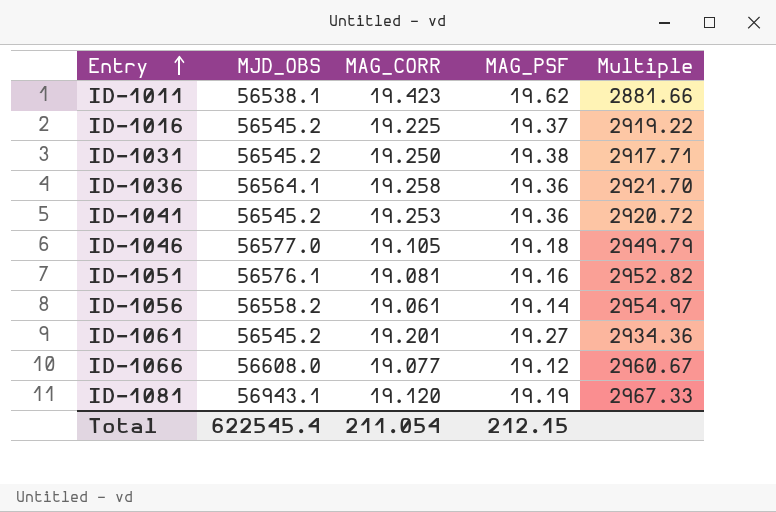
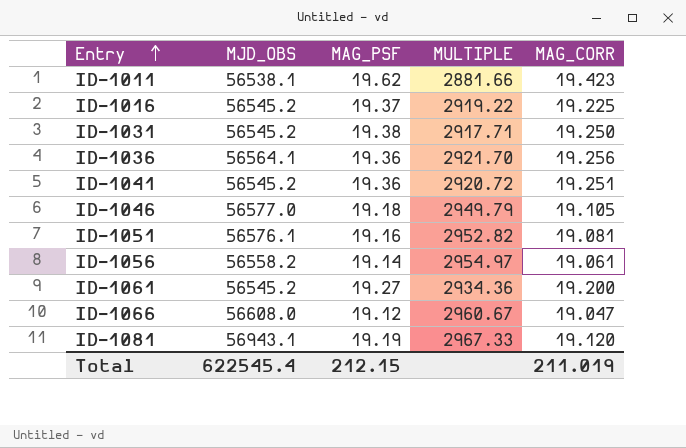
column name: Multiple -> MULTIPLE
column MAG_CORR | position: 3 -> 5
ID-1036 | MAG_CORR: 19.258 -> 19.256
ID-1041 | MAG_CORR: 19.253 -> 19.251
ID-1061 | MAG_CORR: 19.201 -> 19.200
ID-1066 | MAG_CORR: 19.077 -> 19.047
Total | MAG_CORR: 211.054 -> 211.019

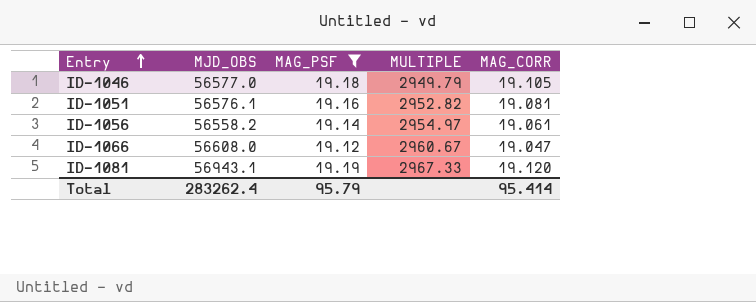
filter: none -> MAG_PSF <= 19.19
Total | MJD_OBS: 622545.4 -> 283262.4
Total | MAG_PSF: 212.15 -> 95.79
Total | MAG_CORR: 211.019 -> 95.414

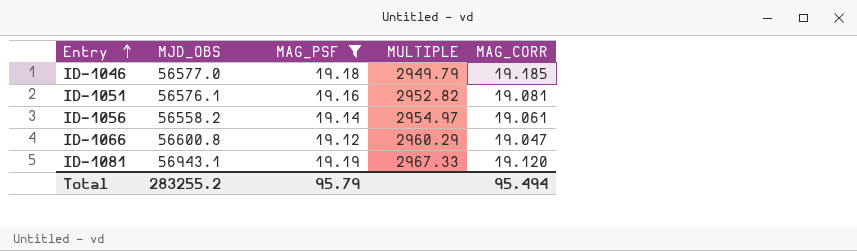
ID-1046 | MAG_CORR: 19.105 -> 19.185
ID-1066 | MJD_OBS: 56608.0 -> 56600.8
ID-1066 | MULTIPLE: 2960.67 -> 2960.29
Total | MJD_OBS: 283262.4 -> 283255.2
Total | MAG_CORR: 95.414 -> 95.494

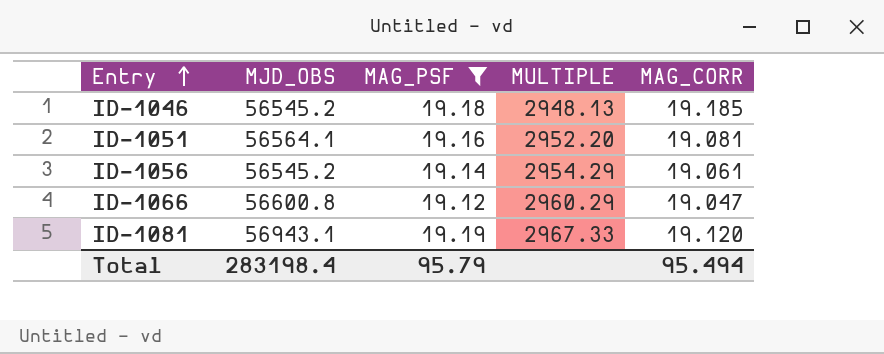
ID-1046 | MJD_OBS: 56577.0 -> 56545.2
ID-1046 | MULTIPLE: 2949.79 -> 2948.13
ID-1051 | MJD_OBS: 56576.1 -> 56564.1
ID-1051 | MULTIPLE: 2952.82 -> 2952.20
ID-1056 | MJD_OBS: 56558.2 -> 56545.2
ID-1056 | MULTIPLE: 2954.97 -> 2954.29
Total | MJD_OBS: 283255.2 -> 283198.4

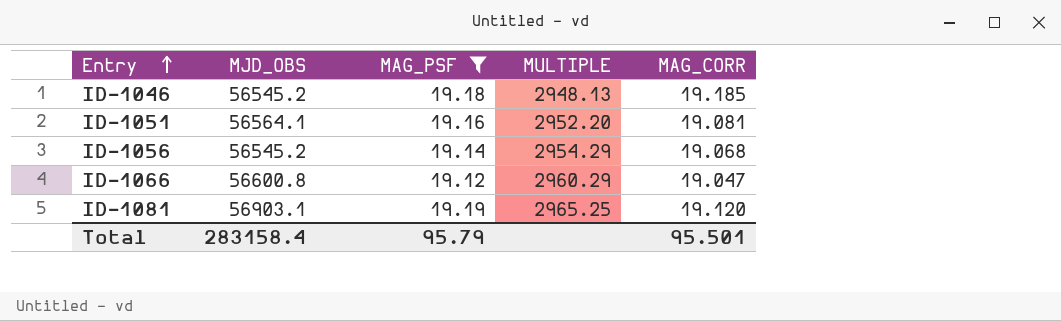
ID-1056 | MAG_CORR: 19.061 -> 19.068
ID-1081 | MJD_OBS: 56943.1 -> 56903.1
ID-1081 | MULTIPLE: 2967.33 -> 2965.25
Total | MJD_OBS: 283198.4 -> 283158.4
Total | MAG_CORR: 95.494 -> 95.501

